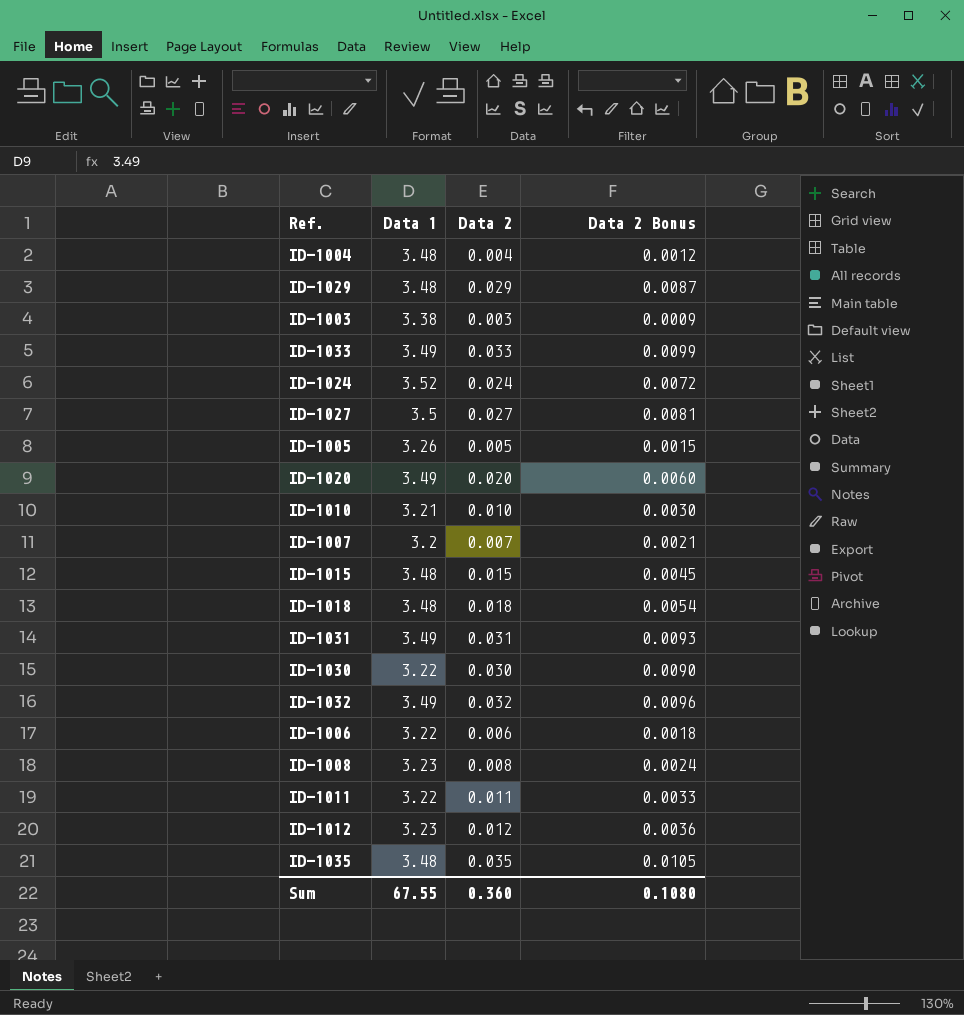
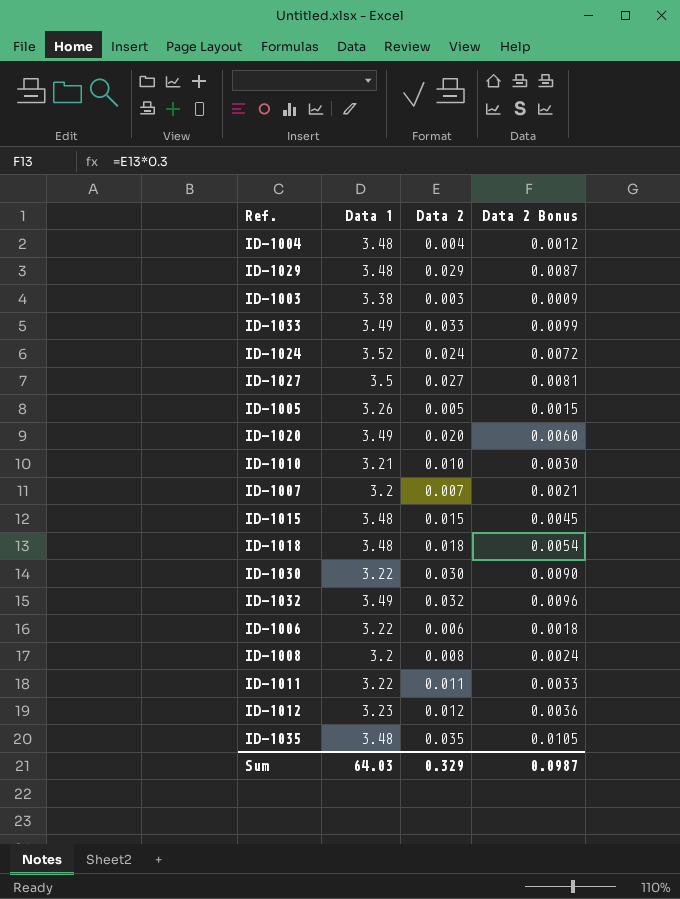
row ID-1031: 3.49 | 0.031 | 0.0093 -> none
ID-1008 | Data 1: 3.23 -> 3.2
Sum | Data 1: 67.55 -> 64.03
Sum | Data 2: 0.360 -> 0.329
Sum | Data 2 Bonus: 0.1080 -> 0.0987

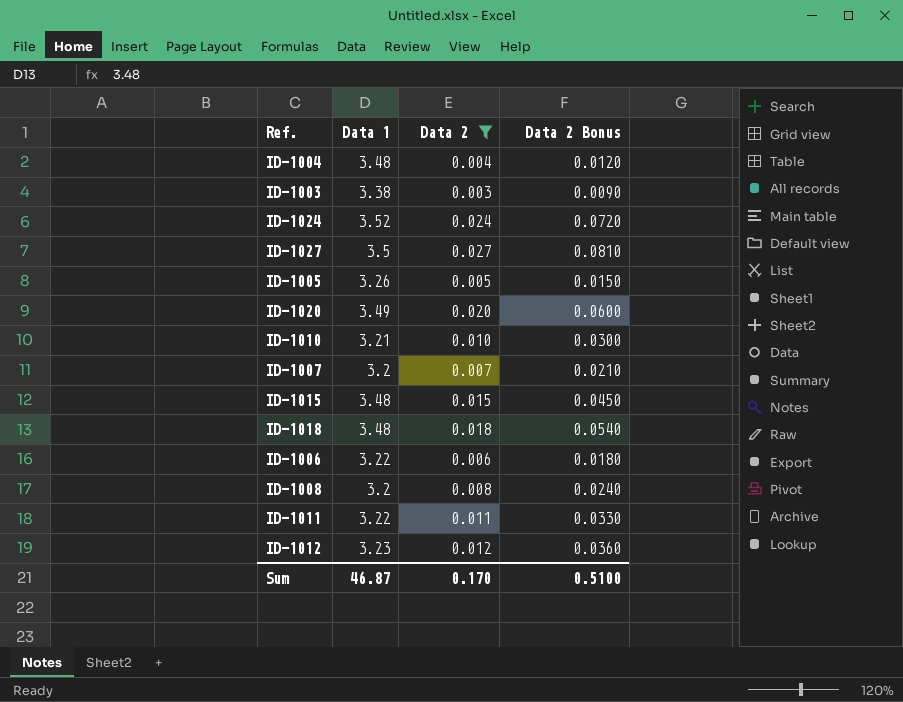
filter: none -> Data 2 <= 0.027
column Data 2 Bonus | formula: [Data 2] * 0.3 -> [Data 2] * 3
Sum | Data 1: 64.03 -> 46.87
Sum | Data 2: 0.329 -> 0.170
Sum | Data 2 Bonus: 0.0987 -> 0.5100

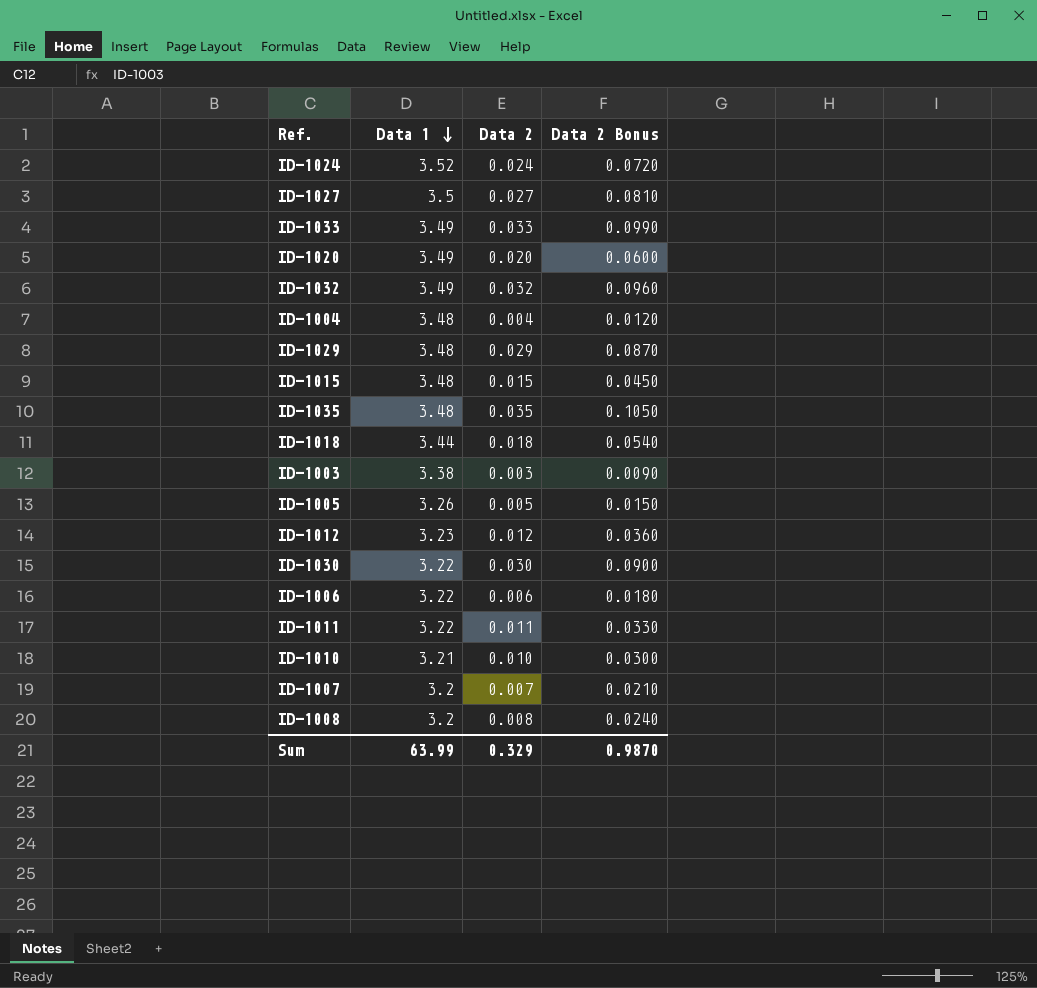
filter: Data 2 <= 0.027 -> none
row order: none -> Data 1 descending
ID-1018 | Data 1: 3.48 -> 3.44
Sum | Data 1: 46.87 -> 63.99
Sum | Data 2: 0.170 -> 0.329
Sum | Data 2 Bonus: 0.5100 -> 0.9870

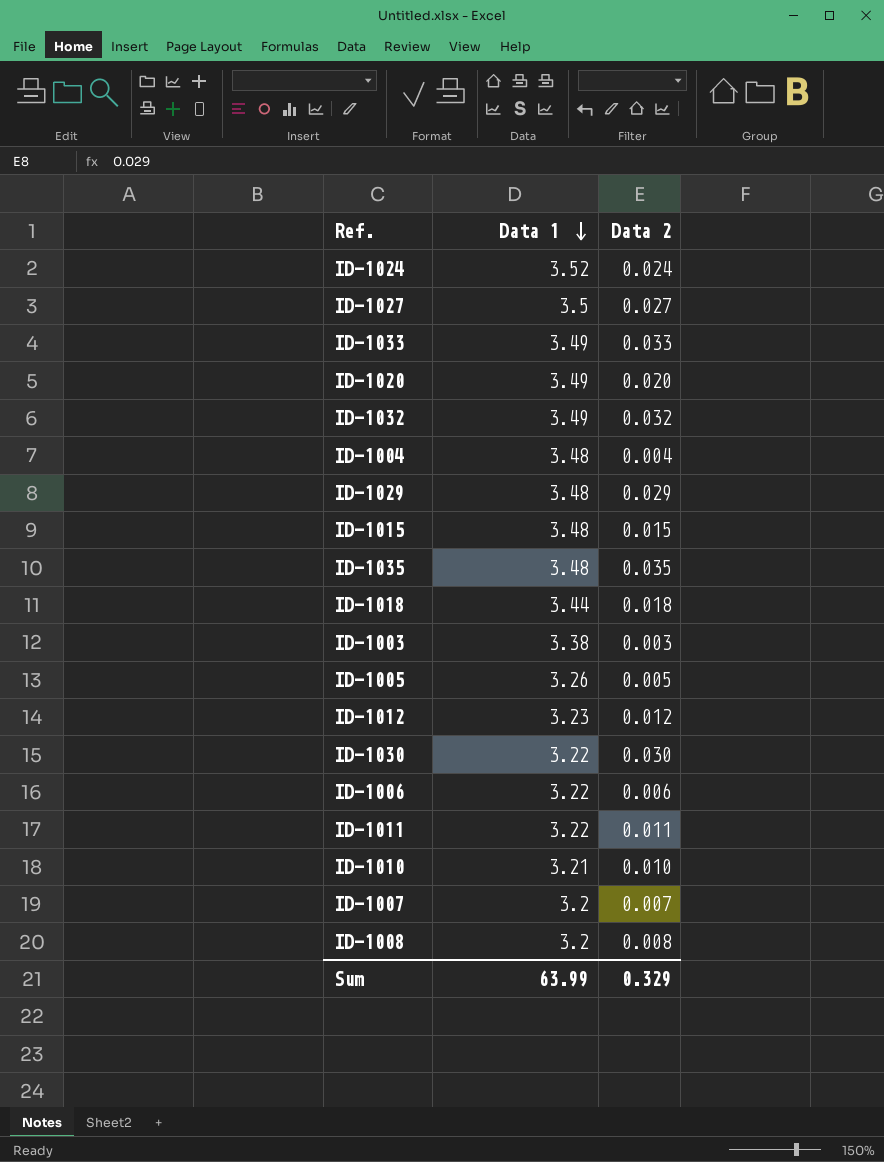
column Data 2 Bonus | formula: [Data 2] * 3 -> none

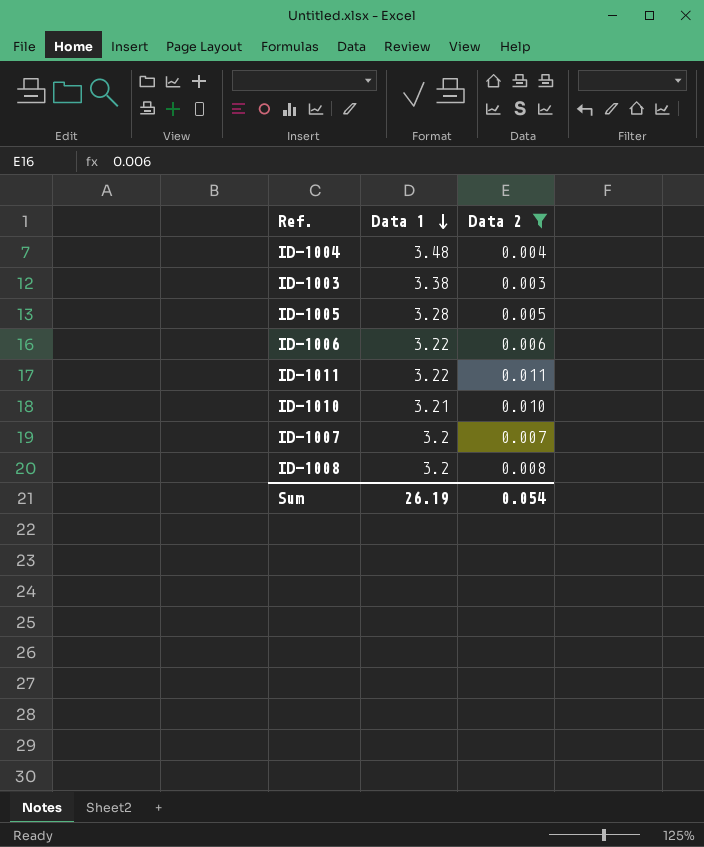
filter: none -> Data 2 <= 0.011
ID-1005 | Data 1: 3.26 -> 3.28
Sum | Data 1: 63.99 -> 26.19
Sum | Data 2: 0.329 -> 0.054

